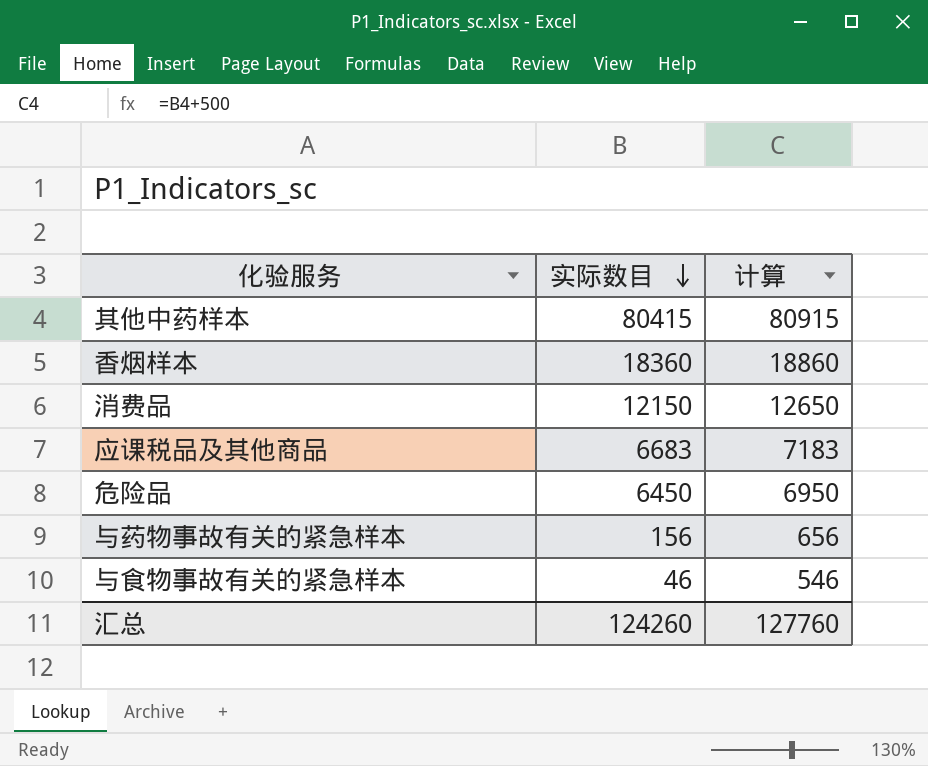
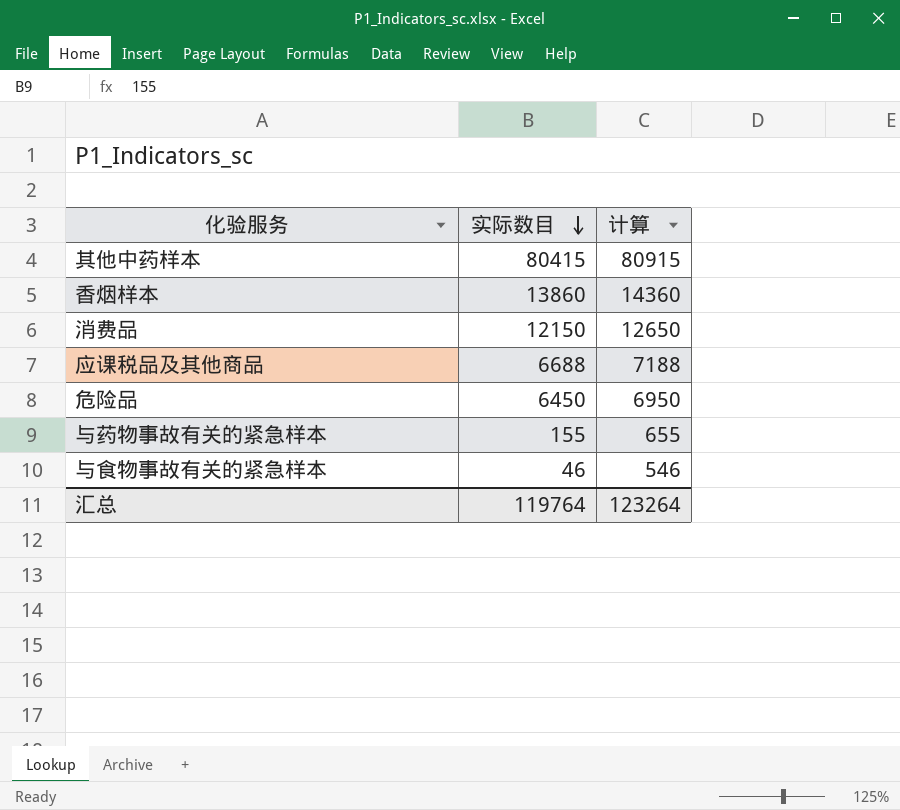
香烟样本 | 实际数目: 18360 -> 13860
香烟样本 | 计算: 18860 -> 14360
应课税品及其他商品 | 实际数目: 6683 -> 6688
应课税品及其他商品 | 计算: 7183 -> 7188
与药物事故有关的紧急样本 | 实际数目: 156 -> 155
与药物事故有关的紧急样本 | 计算: 656 -> 655
汇总 | 实际数目: 124260 -> 119764
汇总 | 计算: 127760 -> 123264

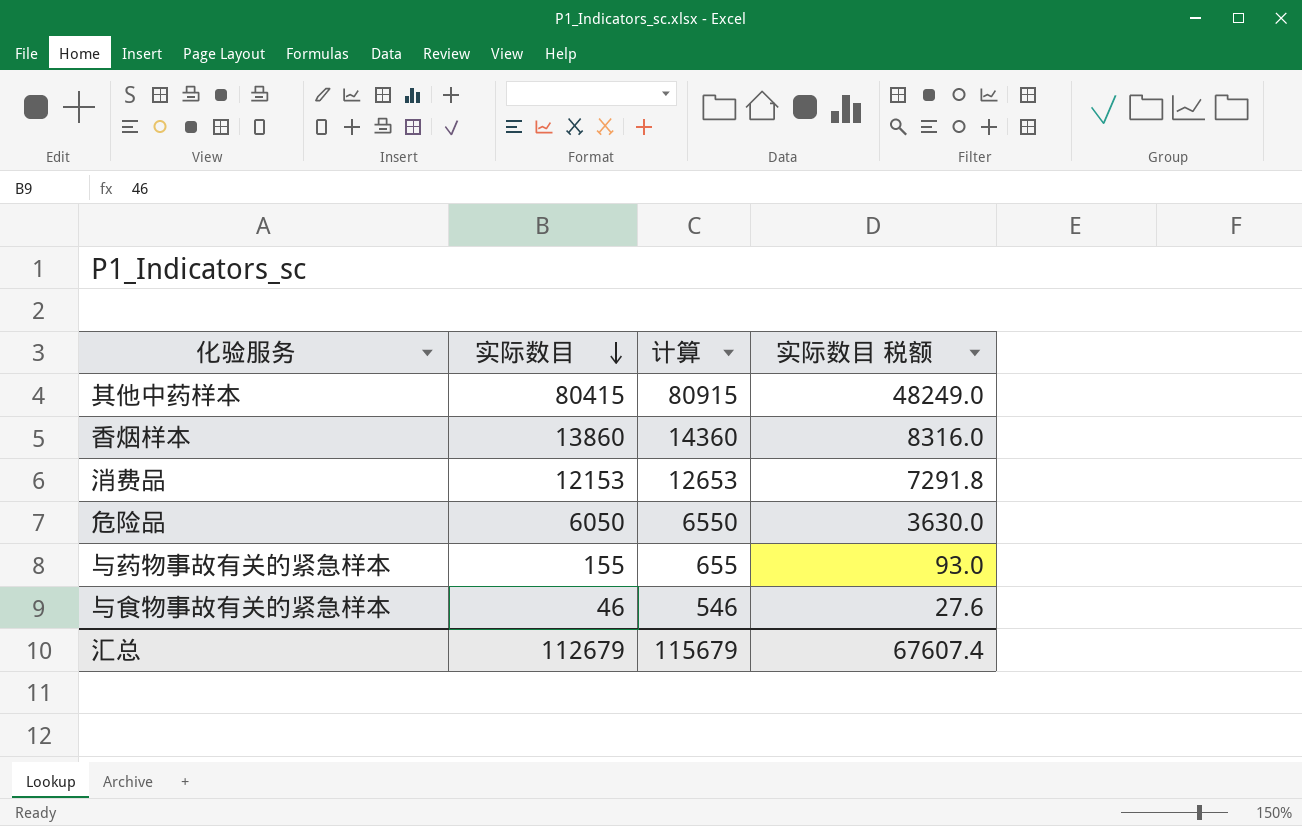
column 实际数目 税额 | formula: none -> [实际数目] * 0.6
row 应课税品及其他商品: 6688 | 7188 -> none
消费品 | 实际数目: 12150 -> 12153
消费品 | 计算: 12650 -> 12653
危险品 | 实际数目: 6450 -> 6050
危险品 | 计算: 6950 -> 6550
汇总 | 实际数目: 119764 -> 112679
汇总 | 计算: 123264 -> 115679

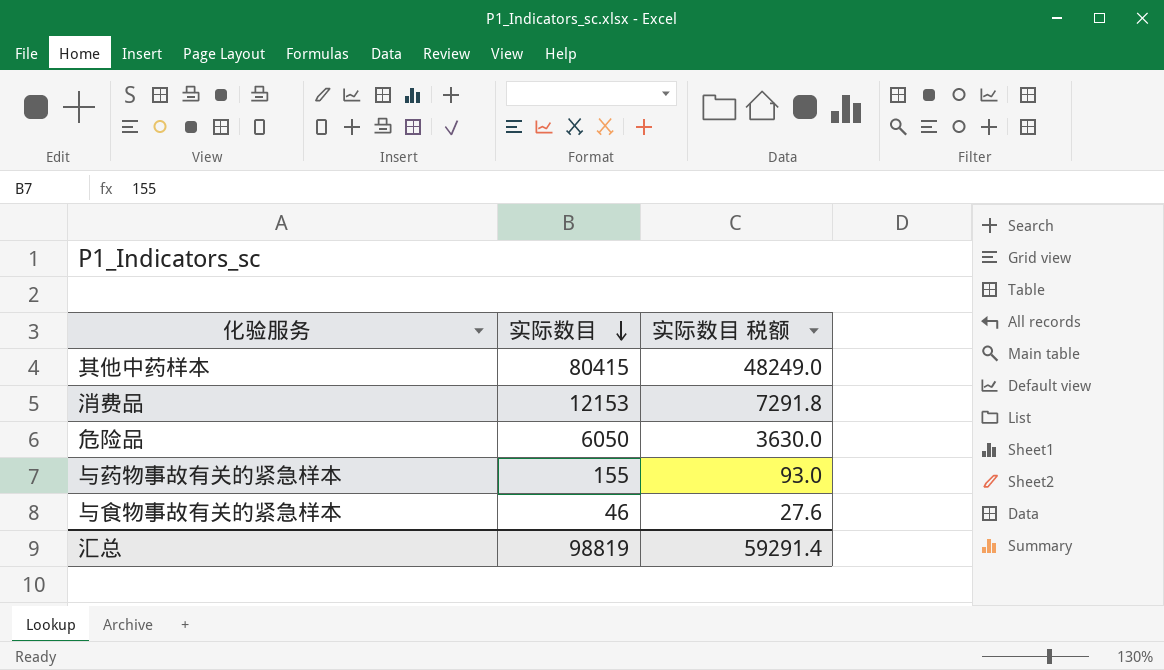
column 计算 | formula: [实际数目] + 500 -> none
row 香烟样本: 13860 | 14360 | 8316.0 -> none
汇总 | 实际数目: 112679 -> 98819
汇总 | 实际数目 税额: 67607.4 -> 59291.4

